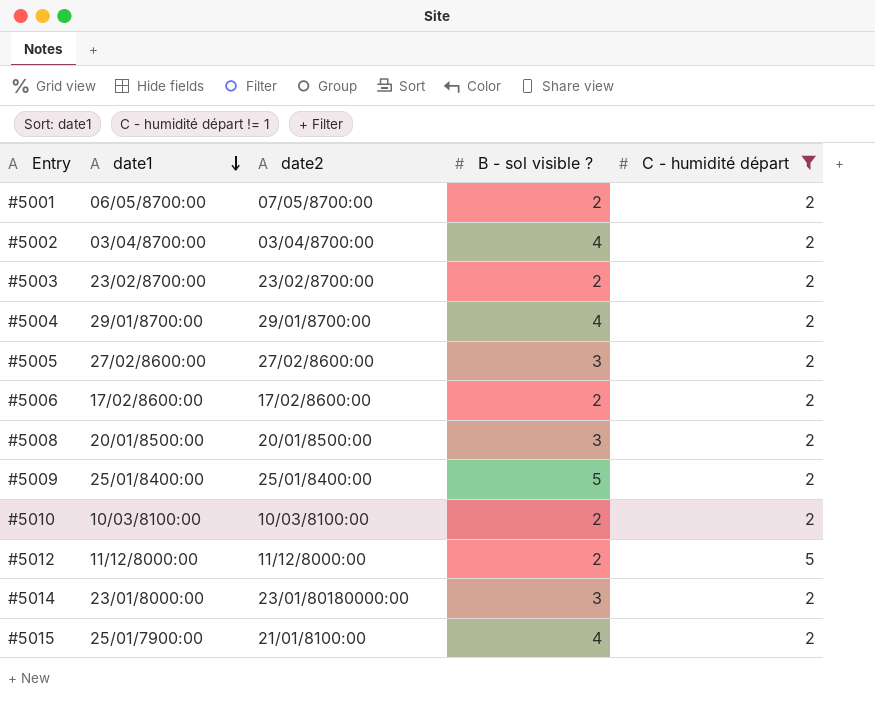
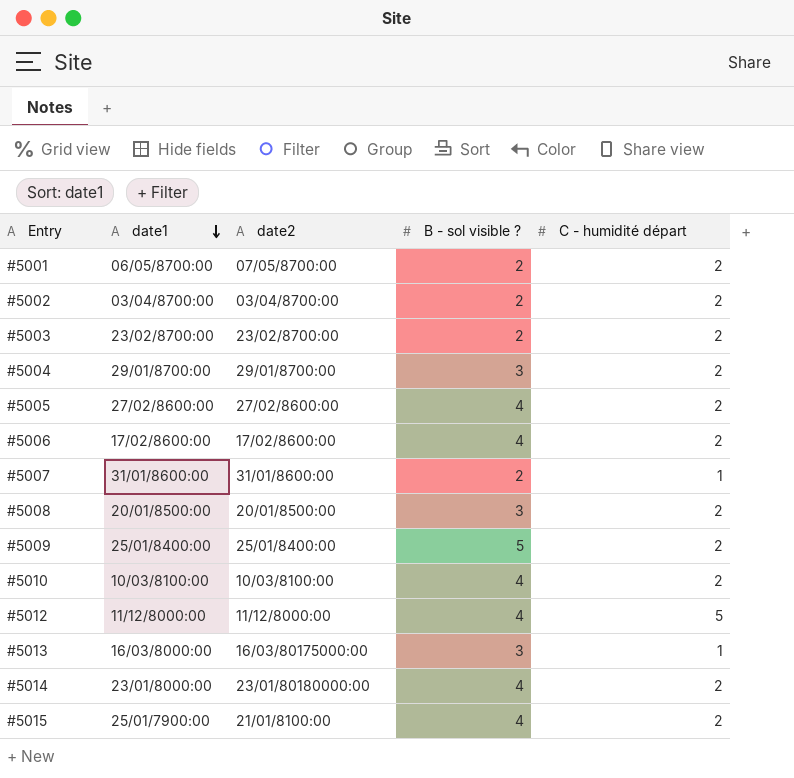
filter: C - humidité départ != 1 -> none
#5002 | B - sol visible ?: 4 -> 2
#5004 | B - sol visible ?: 4 -> 3
#5005 | B - sol visible ?: 3 -> 4
#5006 | B - sol visible ?: 2 -> 4
#5010 | B - sol visible ?: 2 -> 4
#5012 | B - sol visible ?: 2 -> 4
#5014 | B - sol visible ?: 3 -> 4

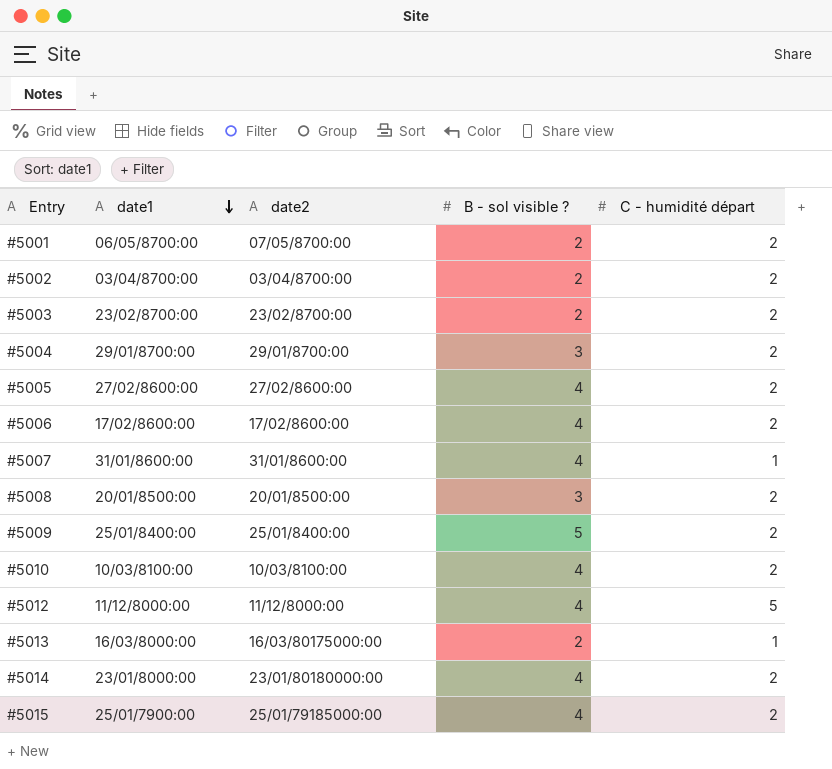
#5007 | B - sol visible ?: 2 -> 4
#5013 | B - sol visible ?: 3 -> 2
#5015 | date2: 21/01/8100:00 -> 25/01/79185000:00

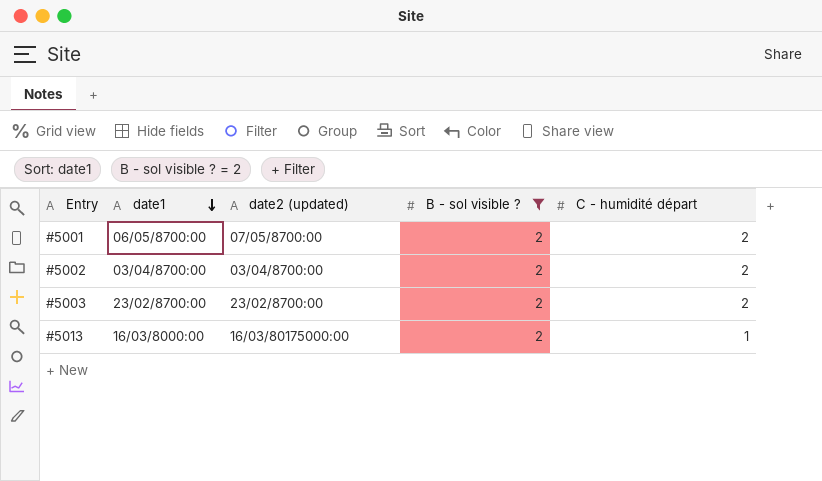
filter: none -> B - sol visible ? = 2
column name: date2 -> date2 (updated)

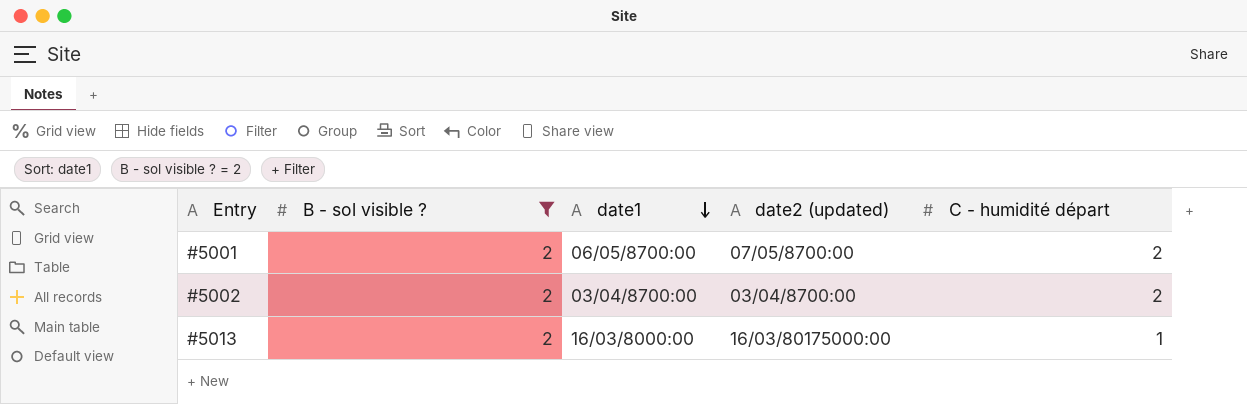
column B - sol visible ? | position: 4 -> 2
row #5003: 23/02/8700:00 | 23/02/8700:00 | 2 | 2 -> none

